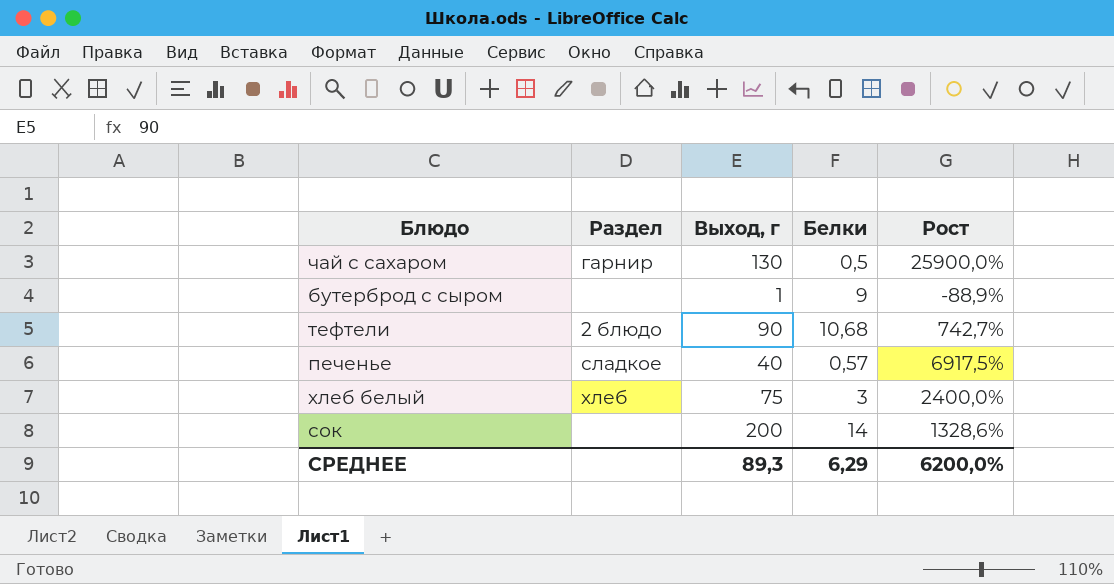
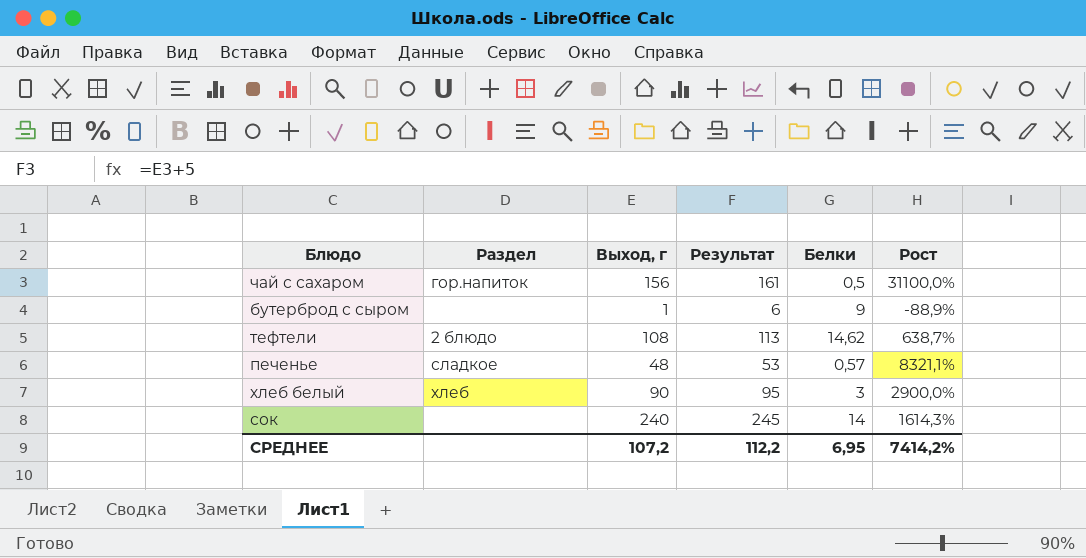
column Результат | formula: none -> [Выход, г] + 5
чай с сахаром | Раздел: гарнир -> гор.напиток
чай с сахаром | Выход, г: 130 -> 156
чай с сахаром | Рост: 25900,0% -> 31100,0%
тефтели | Выход, г: 90 -> 108
тефтели | Белки: 10,68 -> 14,62
тефтели | Рост: 742,7% -> 638,7%
печенье | Выход, г: 40 -> 48
печенье | Рост: 6917,5% -> 8321,1%
хлеб белый | Выход, г: 75 -> 90
хлеб белый | Рост: 2400,0% -> 2900,0%
сок | Выход, г: 200 -> 240
сок | Рост: 1328,6% -> 1614,3%
СРЕДНЕЕ | Выход, г: 89,3 -> 107,2
СРЕДНЕЕ | Белки: 6,29 -> 6,95
СРЕДНЕЕ | Рост: 6200,0% -> 7414,2%

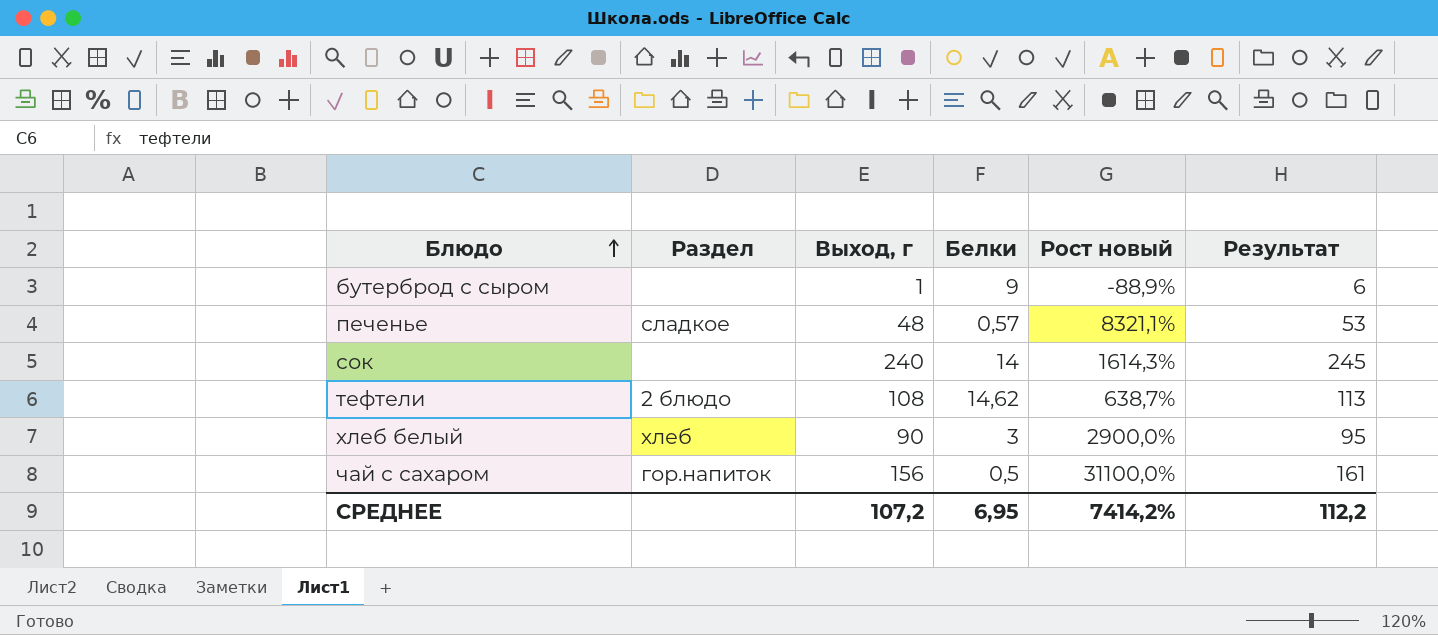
row order: none -> Блюдо ascending
column name: Рост -> Рост новый
column Результат | position: 4 -> 6

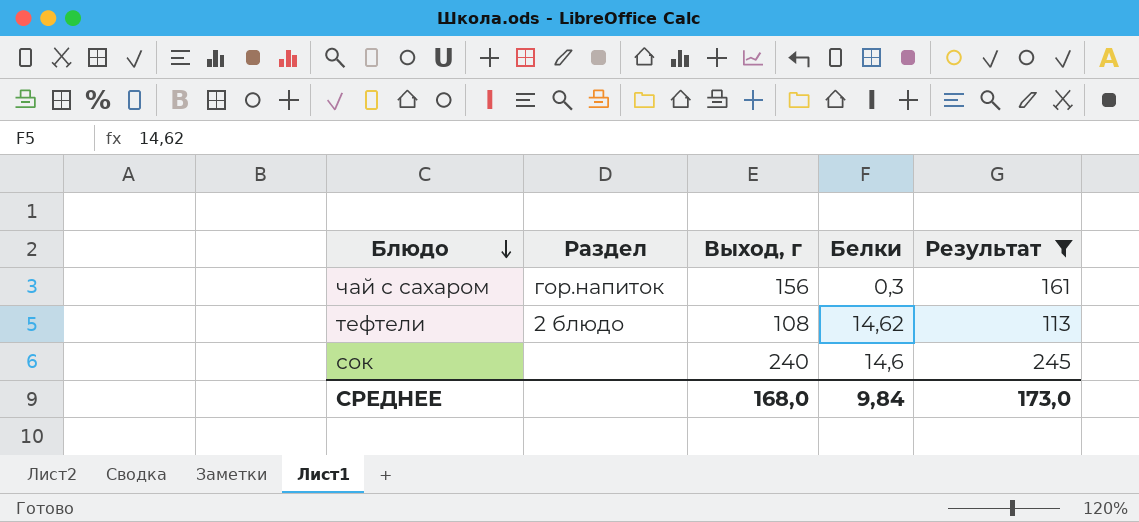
filter: none -> Результат >= 113
row order: Блюдо ascending -> Блюдо descending
column Рост новый | formula: ([Выход, г] - [Белки]) / [Белки] -> none
чай с сахаром | Белки: 0,5 -> 0,3
сок | Белки: 14 -> 14,6
СРЕДНЕЕ | Выход, г: 107,2 -> 168,0
СРЕДНЕЕ | Белки: 6,95 -> 9,84
СРЕДНЕЕ | Результат: 112,2 -> 173,0

